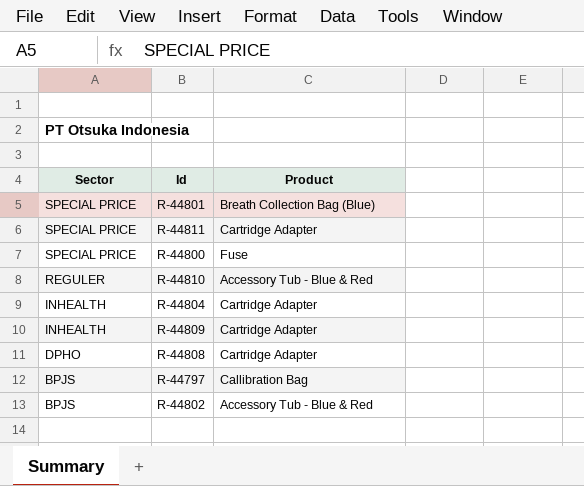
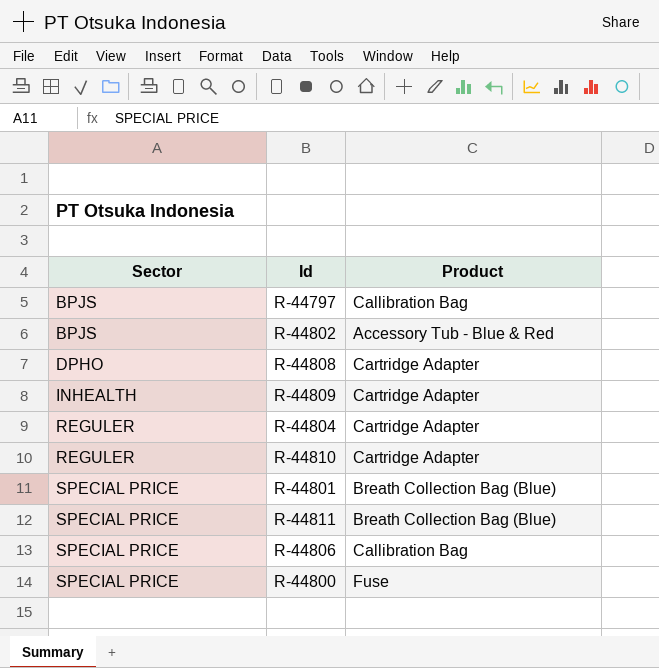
row order: Sector descending -> Sector ascending
R-44804 | Sector: INHEALTH -> REGULER
R-44810 | Product: Accessory Tub - Blue & Red -> Cartridge Adapter
R-44811 | Product: Cartridge Adapter -> Breath Collection Bag (Blue)
row R-44806: none -> SPECIAL PRICE | Callibration Bag

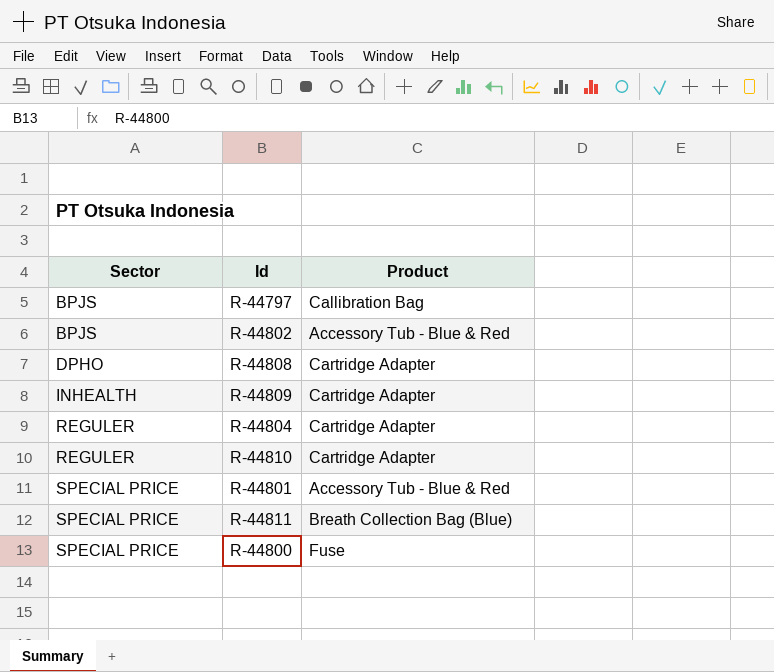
row R-44806: SPECIAL PRICE | Callibration Bag -> none
R-44801 | Product: Breath Collection Bag (Blue) -> Accessory Tub - Blue & Red

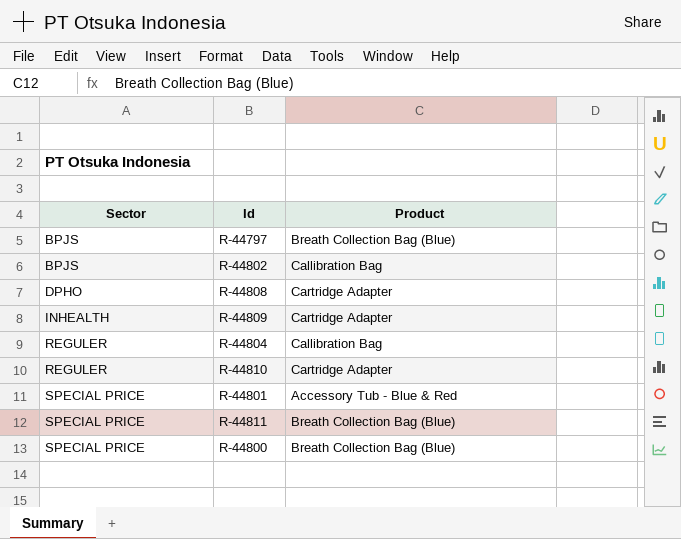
R-44797 | Product: Callibration Bag -> Breath Collection Bag (Blue)
R-44802 | Product: Accessory Tub - Blue & Red -> Callibration Bag
R-44804 | Product: Cartridge Adapter -> Callibration Bag
R-44800 | Product: Fuse -> Breath Collection Bag (Blue)

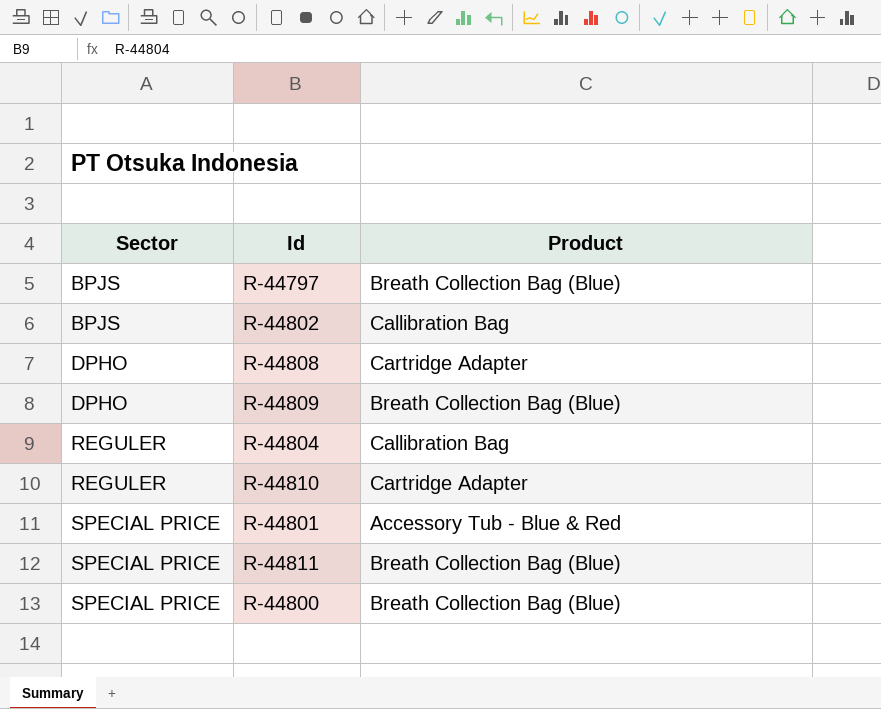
R-44809 | Sector: INHEALTH -> DPHO
R-44809 | Product: Cartridge Adapter -> Breath Collection Bag (Blue)

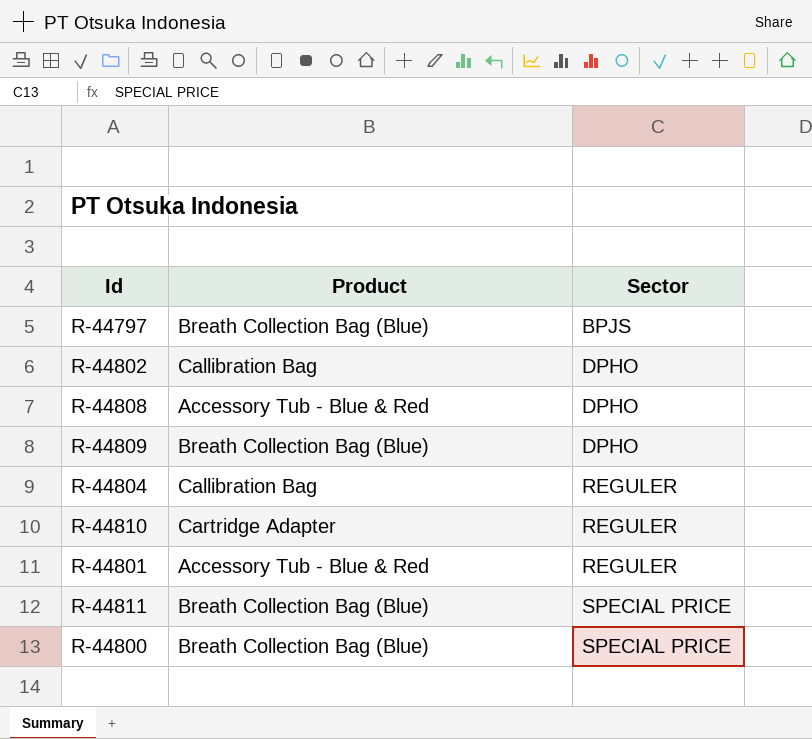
column Sector | position: 1 -> 3
R-44802 | Sector: BPJS -> DPHO
R-44808 | Product: Cartridge Adapter -> Accessory Tub - Blue & Red
R-44801 | Sector: SPECIAL PRICE -> REGULER

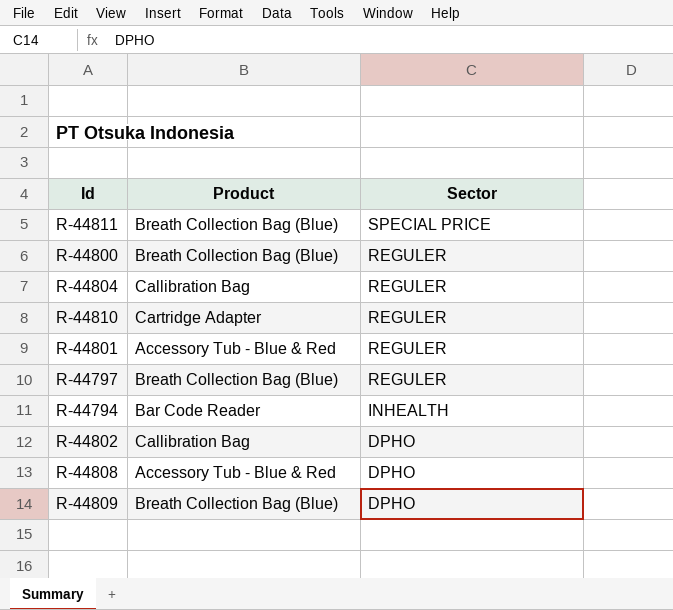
row order: Sector ascending -> Sector descending
R-44800 | Sector: SPECIAL PRICE -> REGULER
R-44797 | Sector: BPJS -> REGULER
row R-44794: none -> Bar Code Reader | INHEALTH

